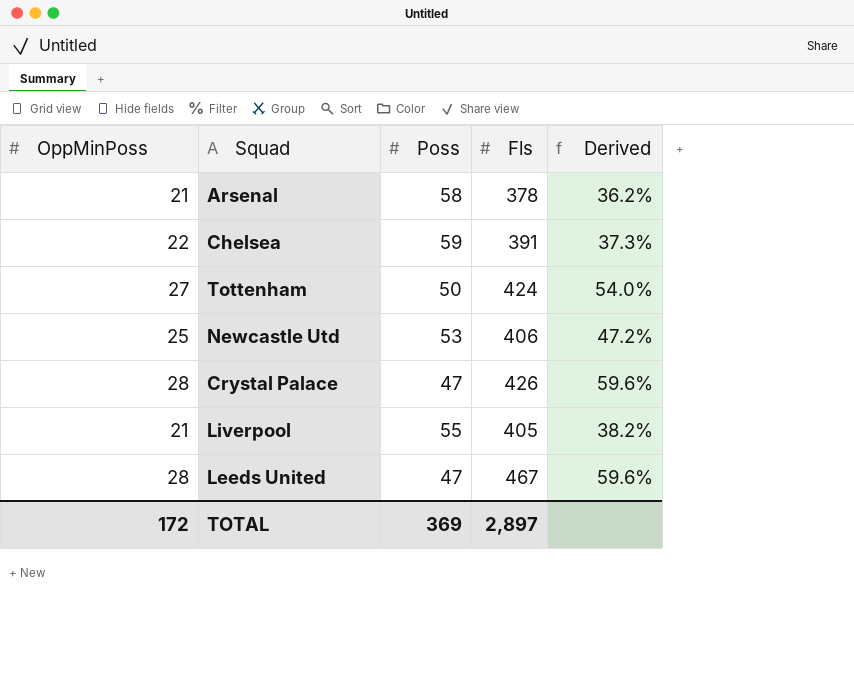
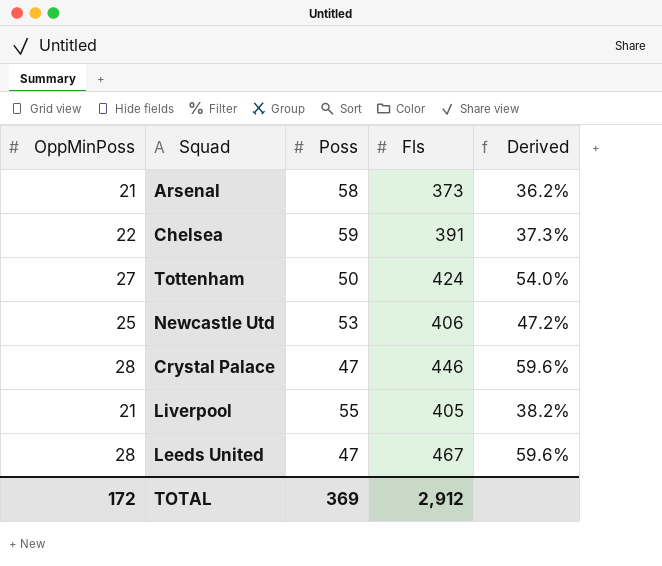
Arsenal | Fls: 378 -> 373
Crystal Palace | Fls: 426 -> 446
TOTAL | Fls: 2,897 -> 2,912

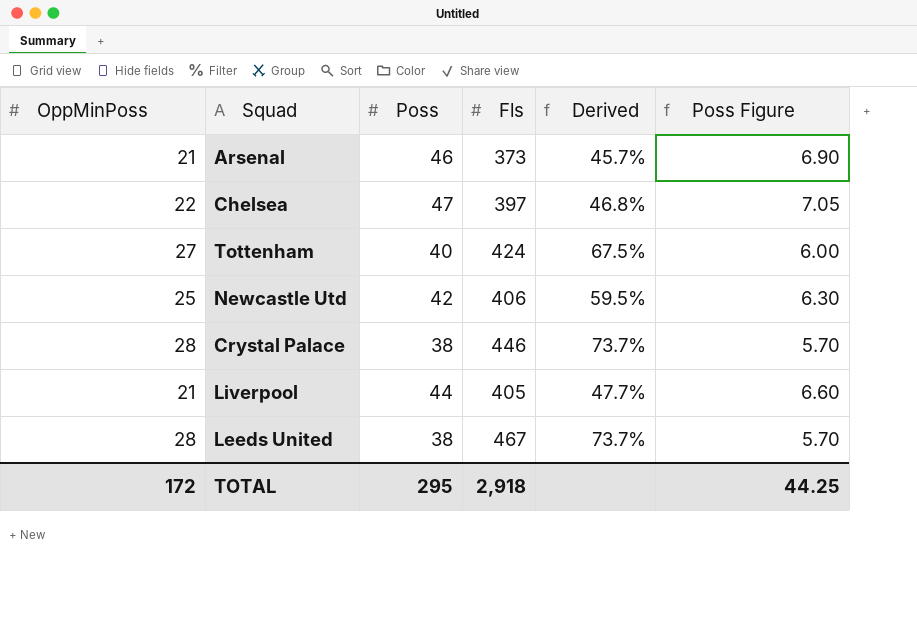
column Poss Figure | formula: none -> [Poss] * 0.15
Arsenal | Poss: 58 -> 46
Arsenal | Derived: 36.2% -> 45.7%
Chelsea | Poss: 59 -> 47
Chelsea | Fls: 391 -> 397
Chelsea | Derived: 37.3% -> 46.8%
Tottenham | Poss: 50 -> 40
Tottenham | Derived: 54.0% -> 67.5%
Newcastle Utd | Poss: 53 -> 42
Newcastle Utd | Derived: 47.2% -> 59.5%
Crystal Palace | Poss: 47 -> 38
Crystal Palace | Derived: 59.6% -> 73.7%
Liverpool | Poss: 55 -> 44
Liverpool | Derived: 38.2% -> 47.7%
Leeds United | Poss: 47 -> 38
Leeds United | Derived: 59.6% -> 73.7%
TOTAL | Poss: 369 -> 295
TOTAL | Fls: 2,912 -> 2,918

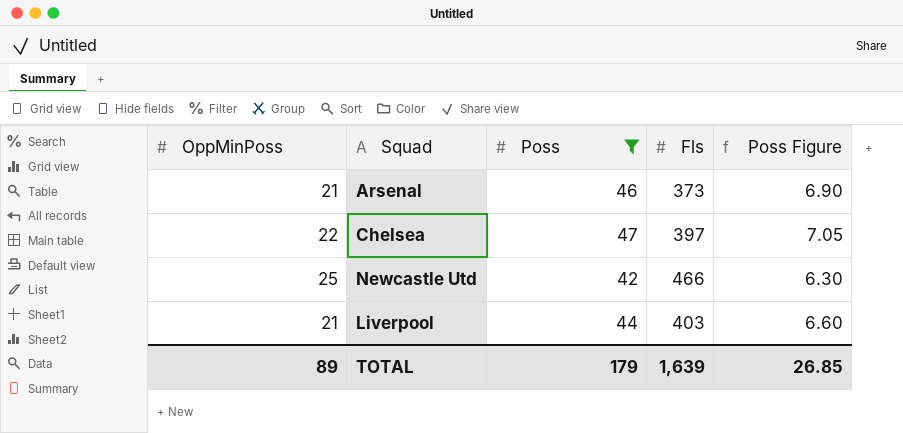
filter: none -> Poss >= 42
column Derived | formula: [OppMinPoss] / [Poss] -> none
Newcastle Utd | Fls: 406 -> 466
Liverpool | Fls: 405 -> 403
TOTAL | OppMinPoss: 172 -> 89
TOTAL | Poss: 295 -> 179
TOTAL | Fls: 2,918 -> 1,639
TOTAL | Poss Figure: 44.25 -> 26.85

